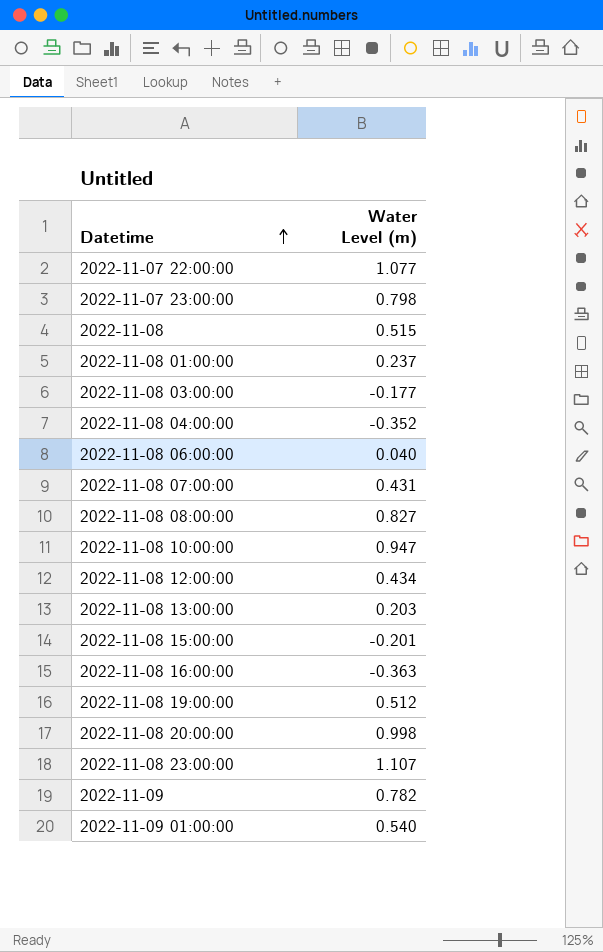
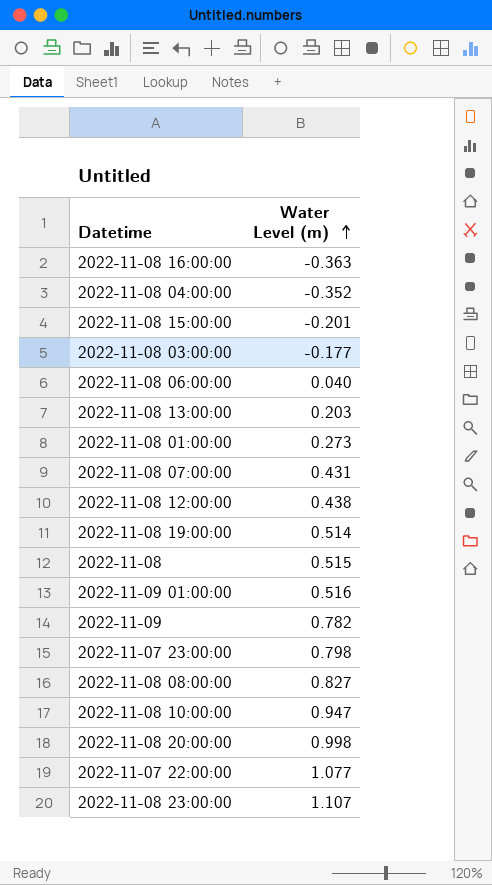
row order: Datetime ascending -> Water Level (m) ascending
2022-11-08 01:00:00 | Water Level (m): 0.237 -> 0.273
2022-11-08 12:00:00 | Water Level (m): 0.434 -> 0.438
2022-11-08 19:00:00 | Water Level (m): 0.512 -> 0.514
2022-11-09 01:00:00 | Water Level (m): 0.540 -> 0.516

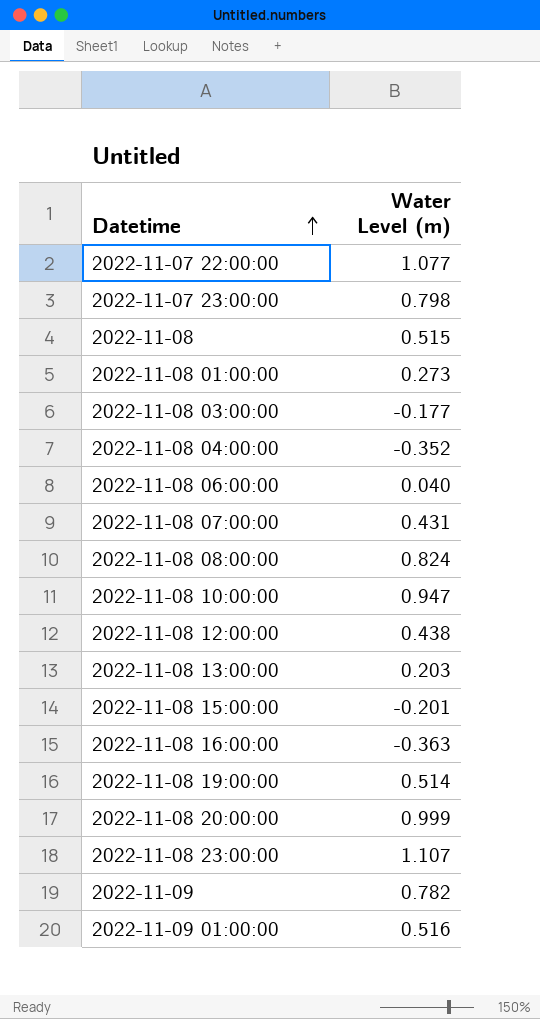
row order: Water Level (m) ascending -> Datetime ascending
2022-11-08 08:00:00 | Water Level (m): 0.827 -> 0.824
2022-11-08 20:00:00 | Water Level (m): 0.998 -> 0.999

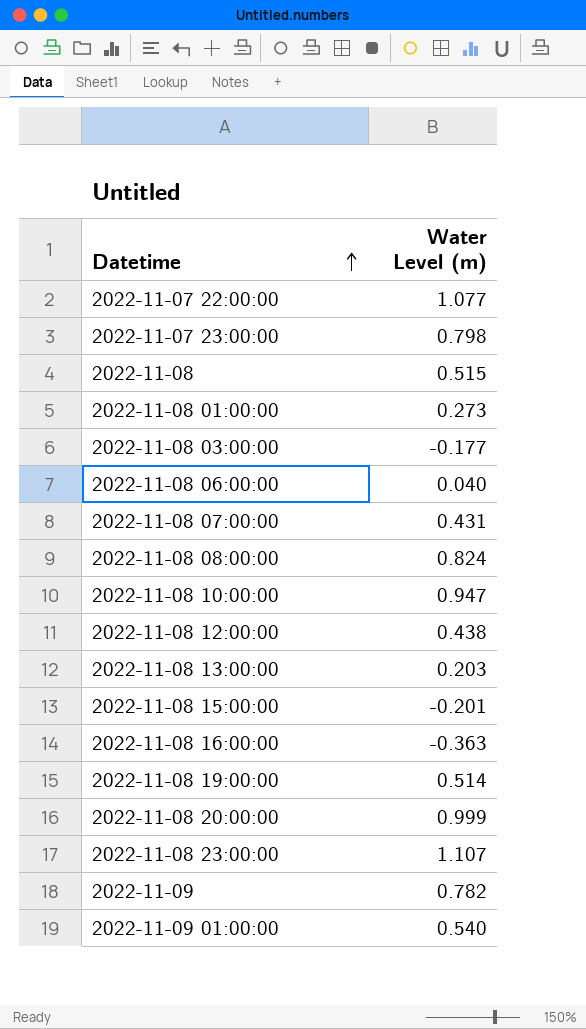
row 2022-11-08 04:00:00: -0.352 -> none
2022-11-09 01:00:00 | Water Level (m): 0.516 -> 0.540

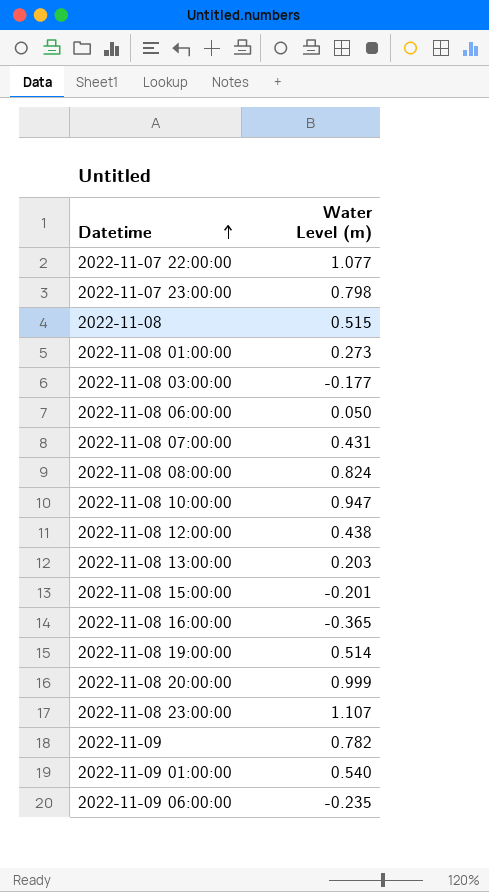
2022-11-08 06:00:00 | Water Level (m): 0.040 -> 0.050
2022-11-08 16:00:00 | Water Level (m): -0.363 -> -0.365
row 2022-11-09 06:00:00: none -> -0.235

